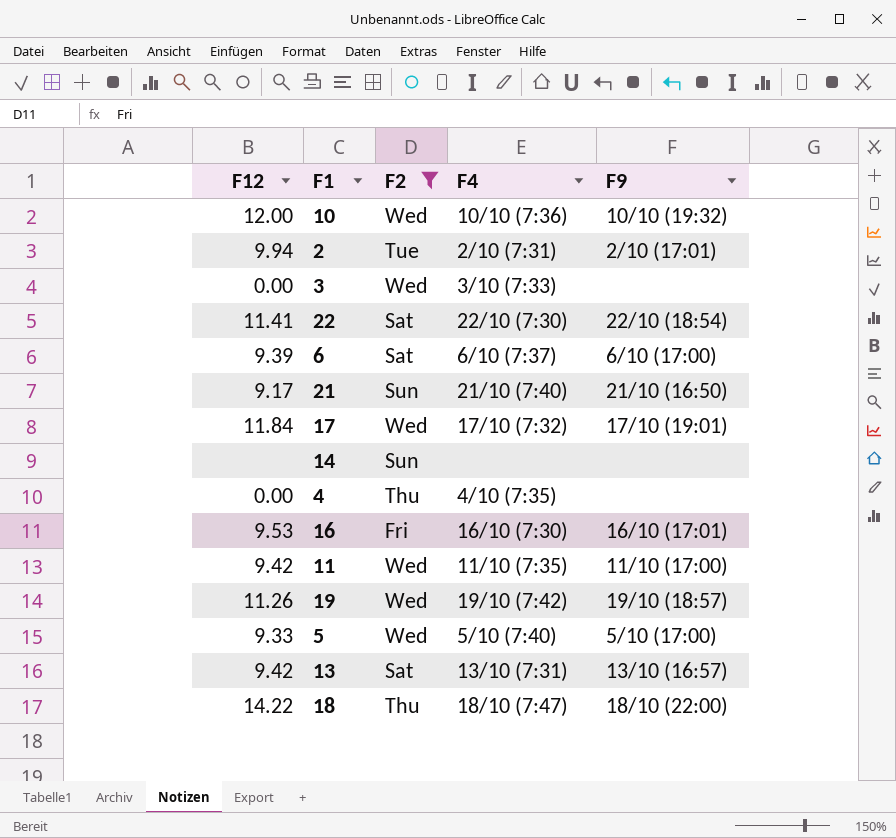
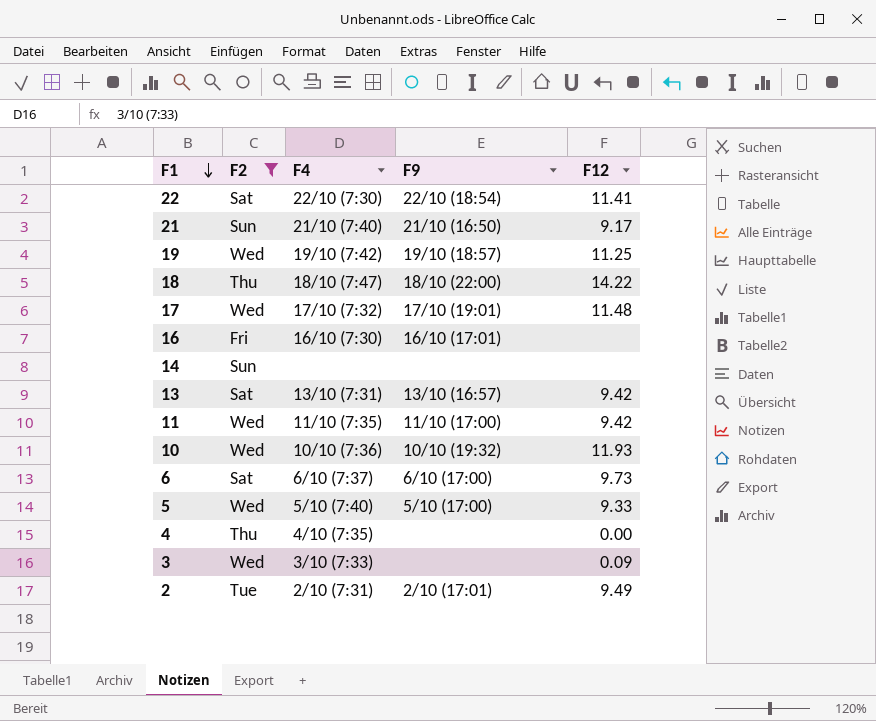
row order: none -> F1 descending
column F12 | position: 1 -> 5
19 | F12: 11.26 -> 11.25
17 | F12: 11.84 -> 11.48
16 | F12: 9.53 -> none
10 | F12: 12.00 -> 11.93
6 | F12: 9.39 -> 9.73
3 | F12: 0.00 -> 0.09
2 | F12: 9.94 -> 9.49

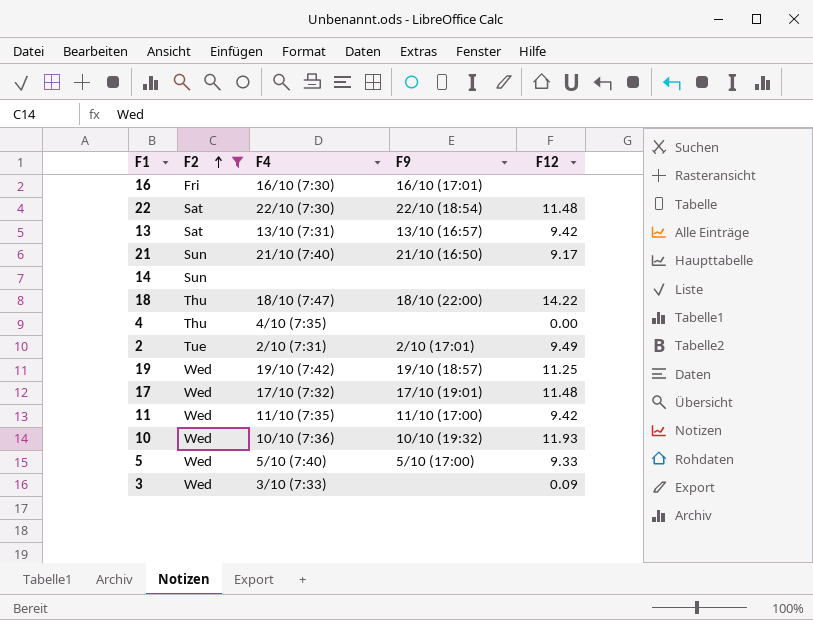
row order: F1 descending -> F2 ascending
row 6: Sat | 6/10 (7:37) | 6/10 (17:00) | 9.73 -> none
22 | F12: 11.41 -> 11.48

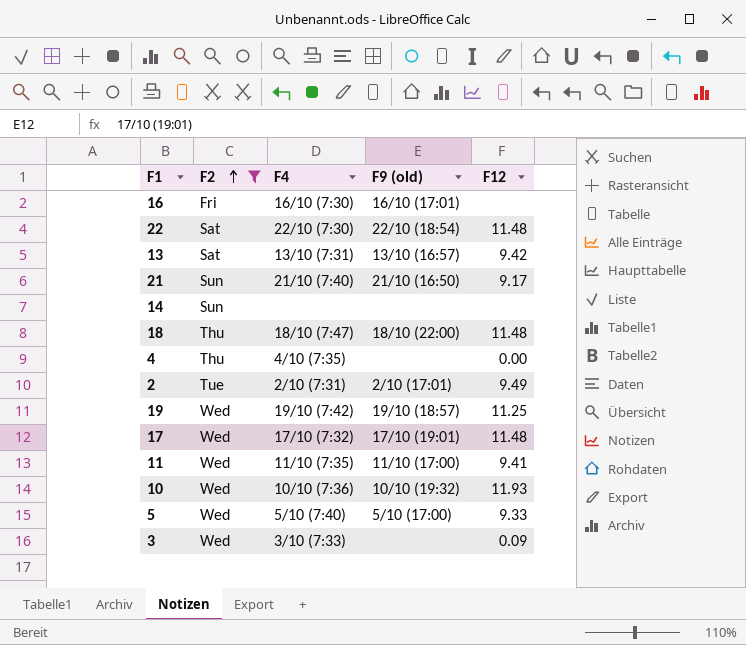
column name: F9 -> F9 (old)
18 | F12: 14.22 -> 11.48
11 | F12: 9.42 -> 9.41

